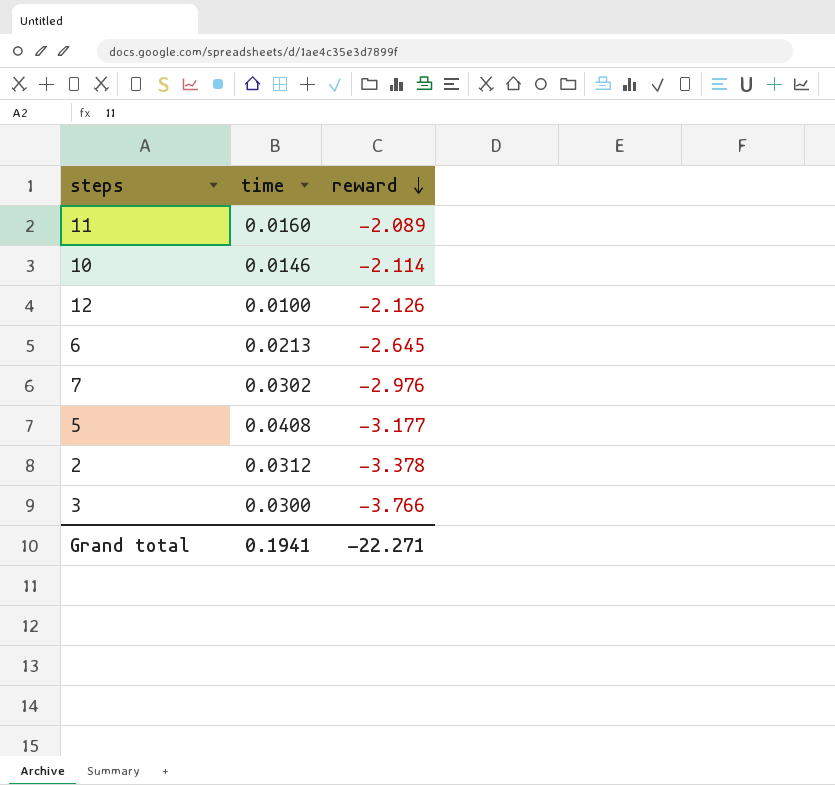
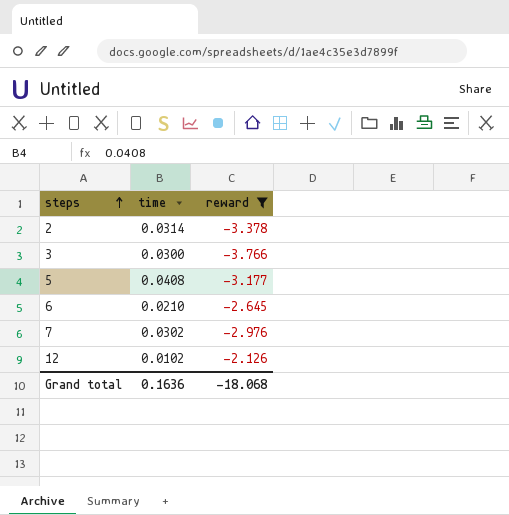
filter: none -> reward <= -2.126
row order: reward descending -> steps ascending
2 | time: 0.0312 -> 0.0314
6 | time: 0.0213 -> 0.0210
12 | time: 0.0100 -> 0.0102
Grand total | time: 0.1941 -> 0.1636
Grand total | reward: -22.271 -> -18.068

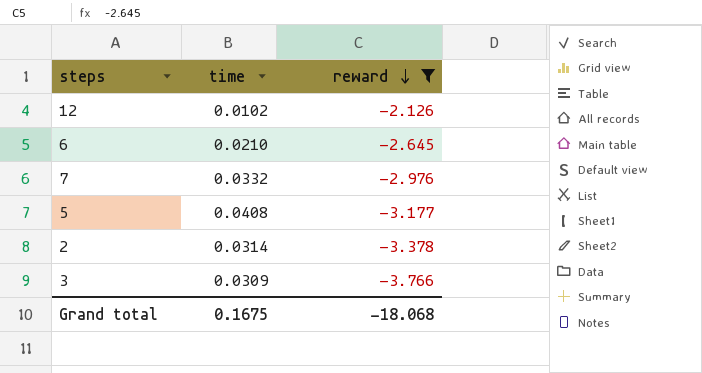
row order: steps ascending -> reward descending
7 | time: 0.0302 -> 0.0332
3 | time: 0.0300 -> 0.0309
Grand total | time: 0.1636 -> 0.1675

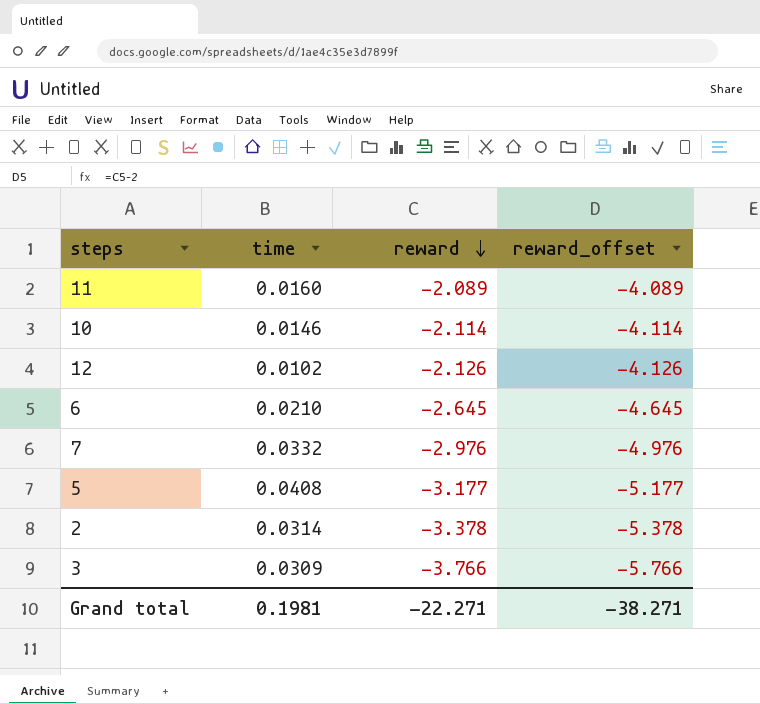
filter: reward <= -2.126 -> none
column reward_offset | formula: none -> [reward] - 2
Grand total | time: 0.1675 -> 0.1981
Grand total | reward: -18.068 -> -22.271

